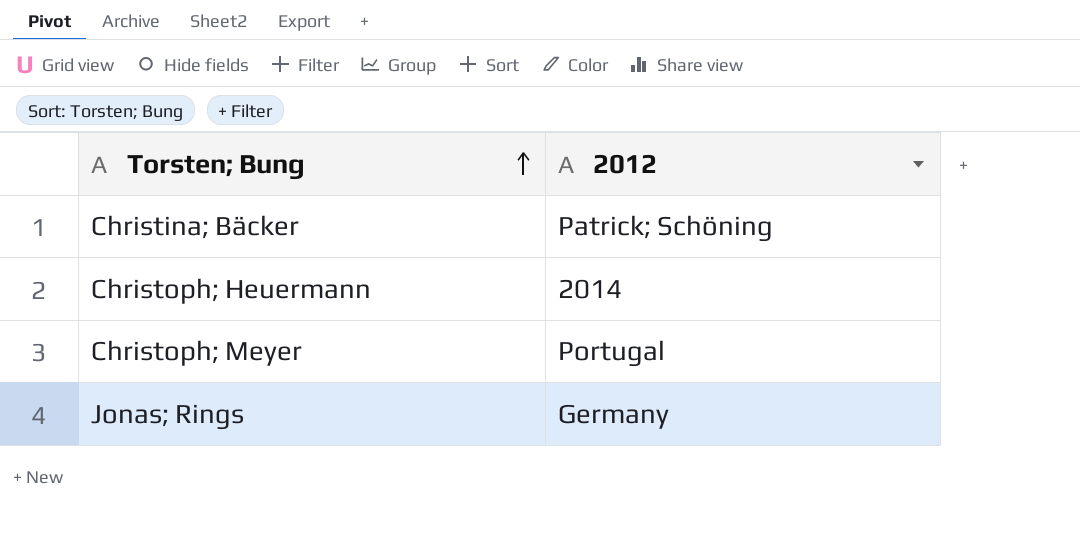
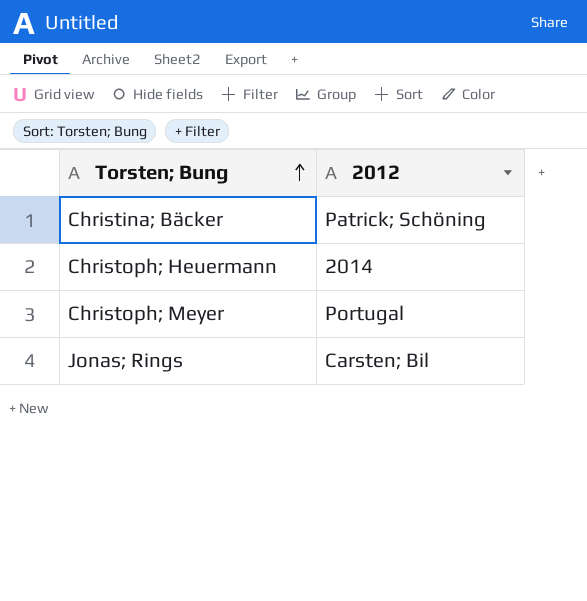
Jonas; Rings | 2012: Germany -> Carsten; Bil

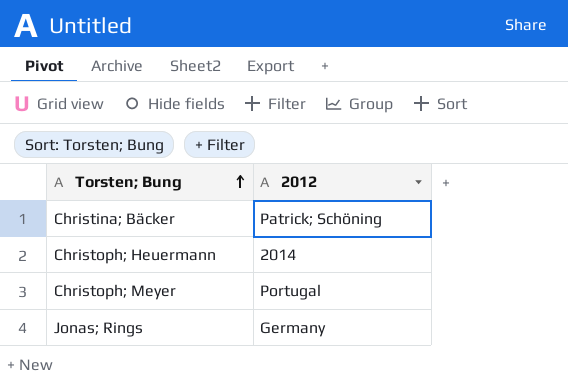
Jonas; Rings | 2012: Carsten; Bil -> Germany

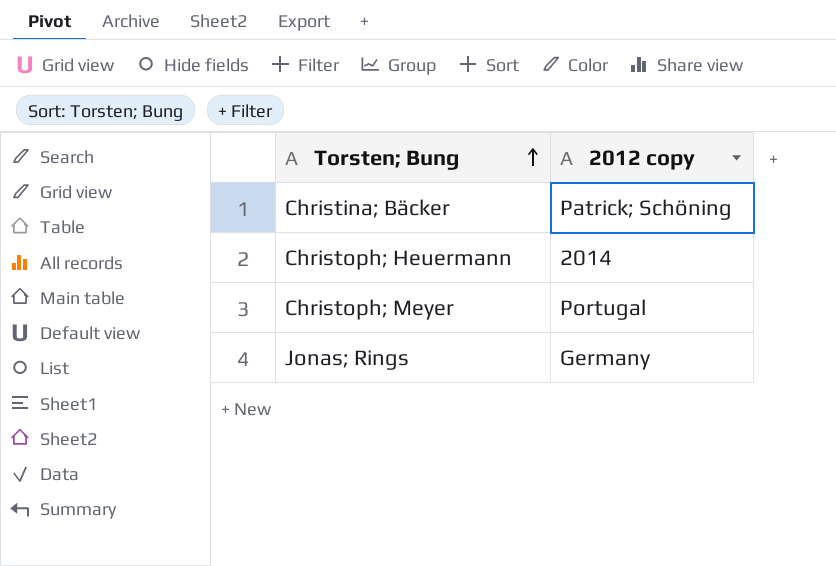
column name: 2012 -> 2012 copy

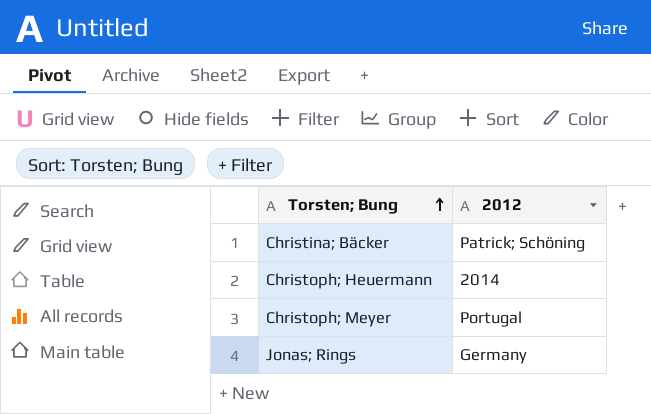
column name: 2012 copy -> 2012

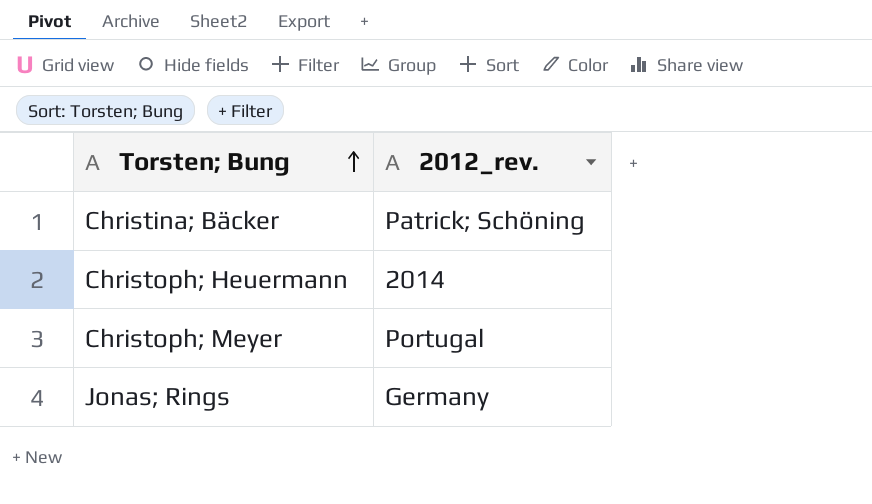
column name: 2012 -> 2012_rev.

